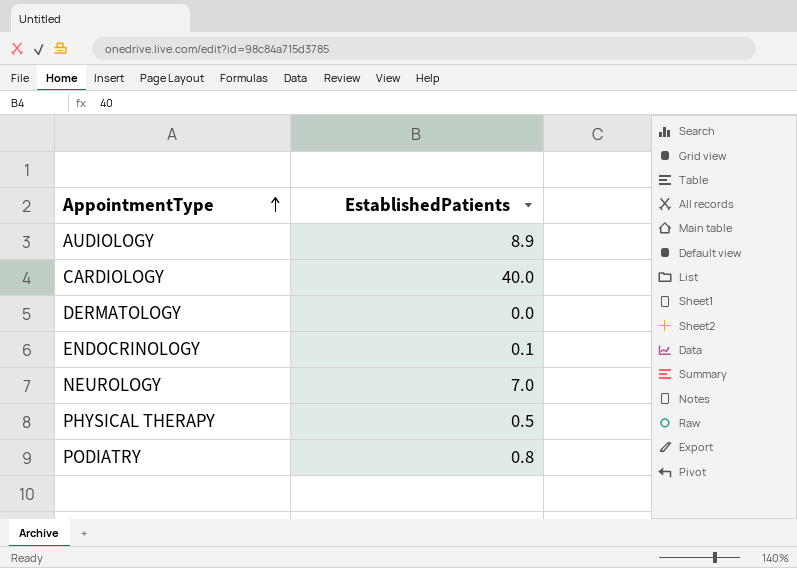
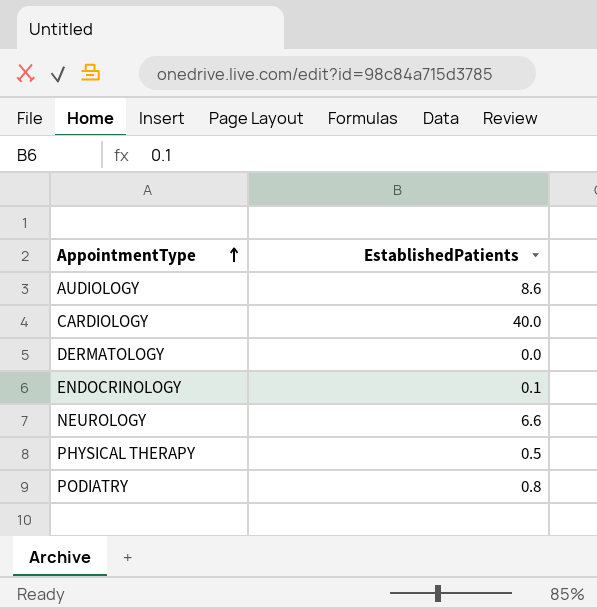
AUDIOLOGY | EstablishedPatients: 8.9 -> 8.6
NEUROLOGY | EstablishedPatients: 7.0 -> 6.6

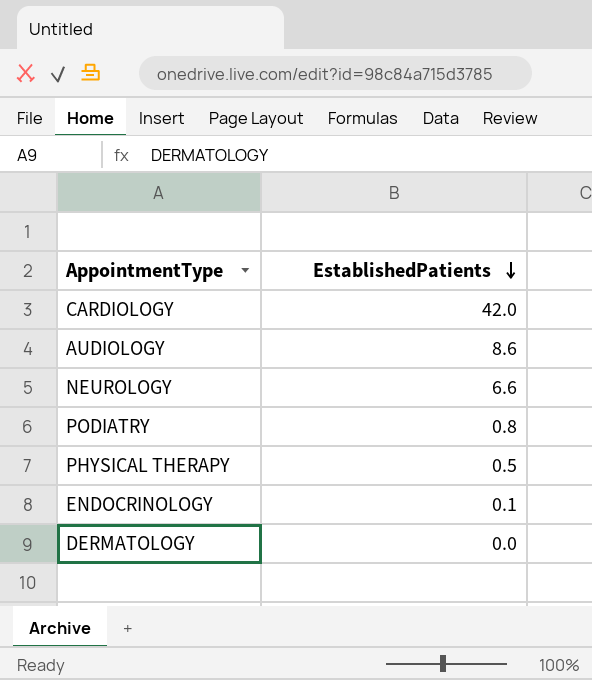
row order: AppointmentType ascending -> EstablishedPatients descending
CARDIOLOGY | EstablishedPatients: 40.0 -> 42.0

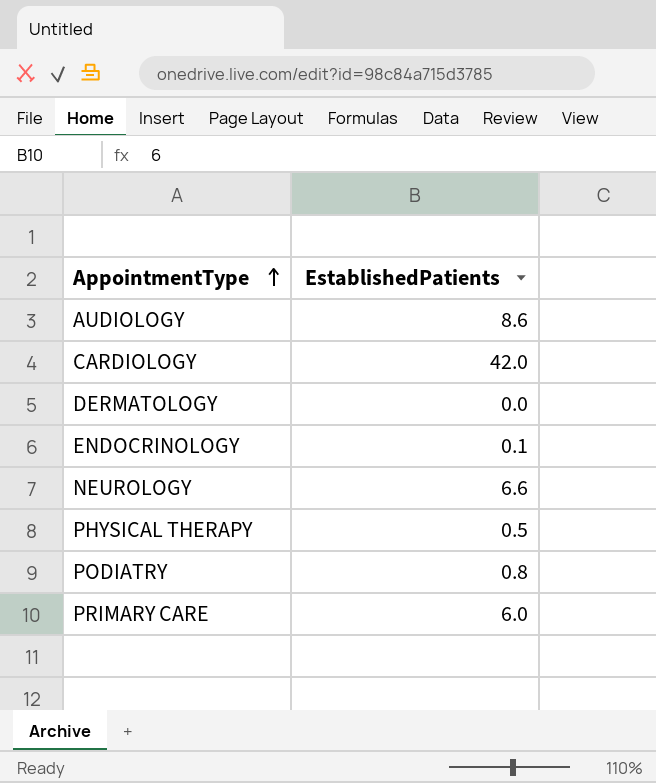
row order: EstablishedPatients descending -> AppointmentType ascending
row PRIMARY CARE: none -> 6.0

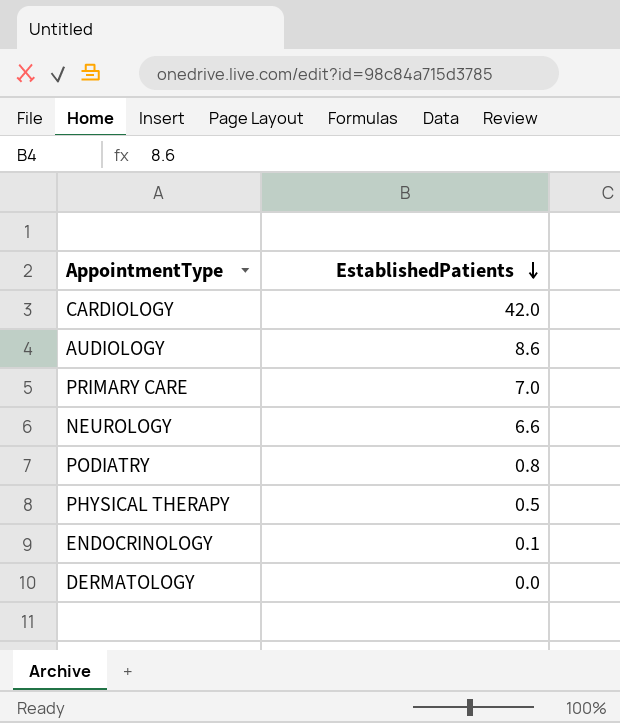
row order: AppointmentType ascending -> EstablishedPatients descending
PRIMARY CARE | EstablishedPatients: 6.0 -> 7.0

